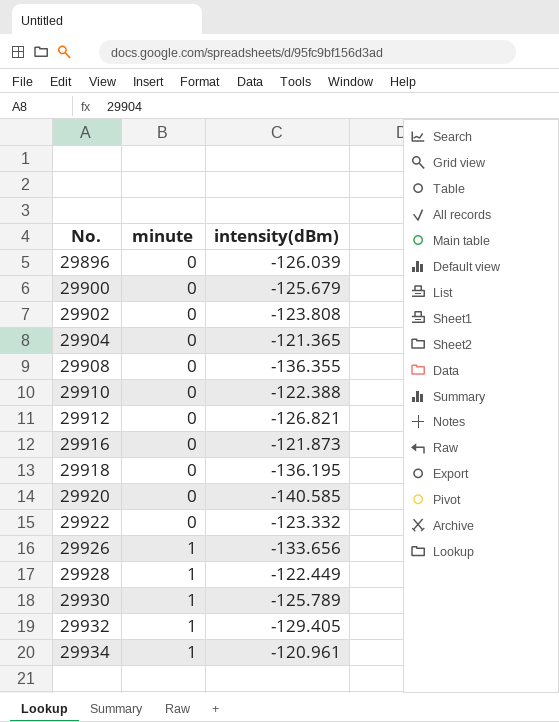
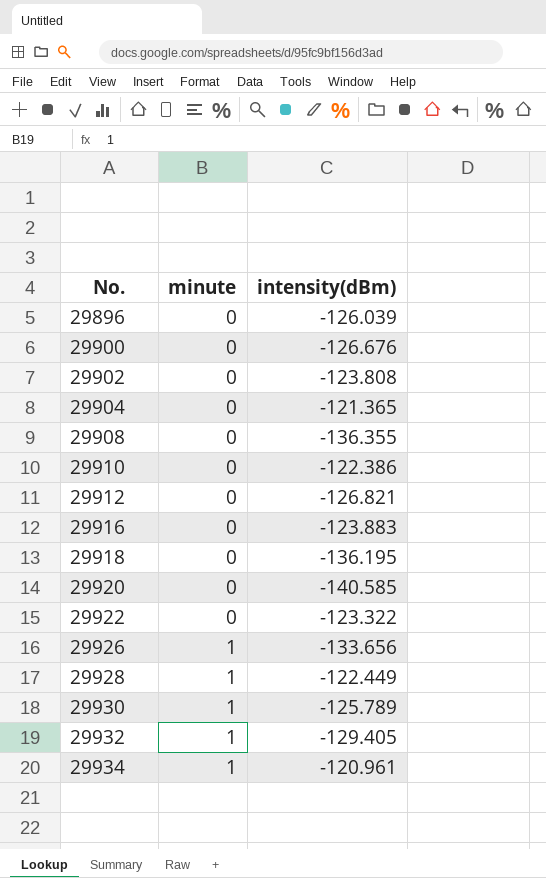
29900 | intensity(dBm): -125.679 -> -126.676
29910 | intensity(dBm): -122.388 -> -122.386
29916 | intensity(dBm): -121.873 -> -123.883
29922 | intensity(dBm): -123.332 -> -123.322

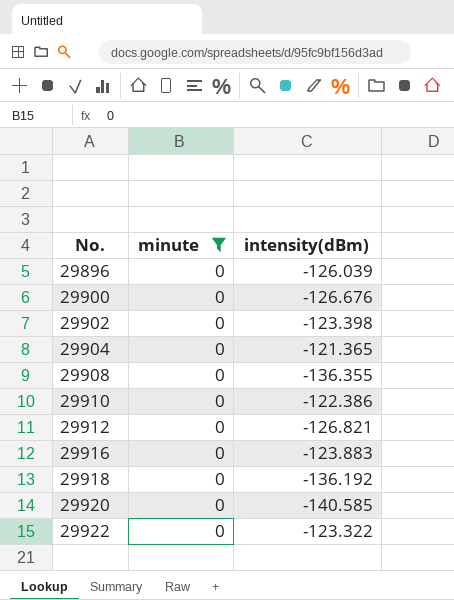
filter: none -> minute = 0
29902 | intensity(dBm): -123.808 -> -123.398
29918 | intensity(dBm): -136.195 -> -136.192

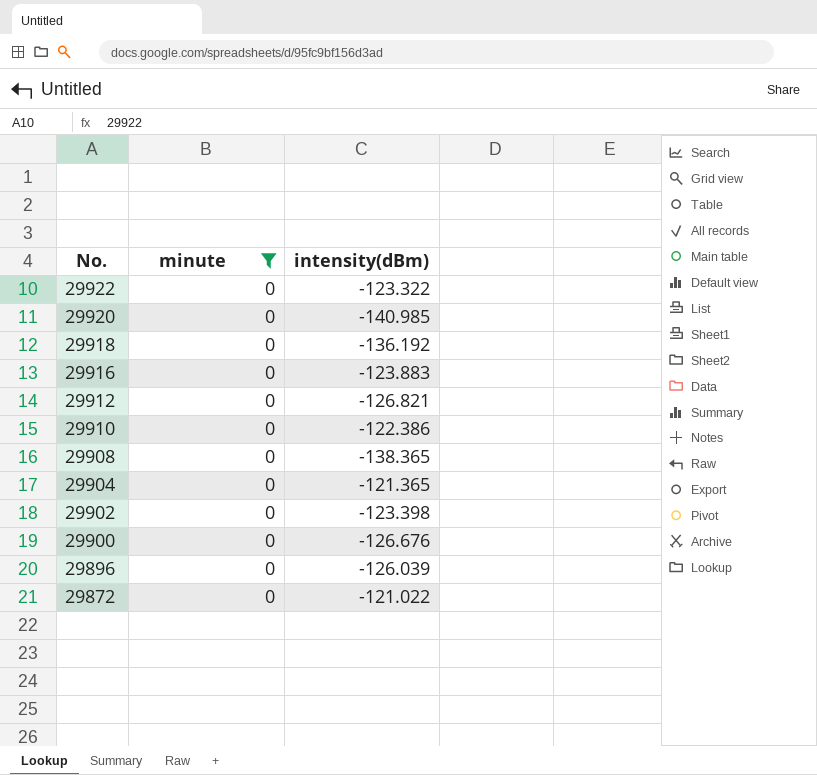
row order: No. ascending -> No. descending
29920 | intensity(dBm): -140.585 -> -140.985
29908 | intensity(dBm): -136.355 -> -138.365
row 29872: none -> 0 | -121.022

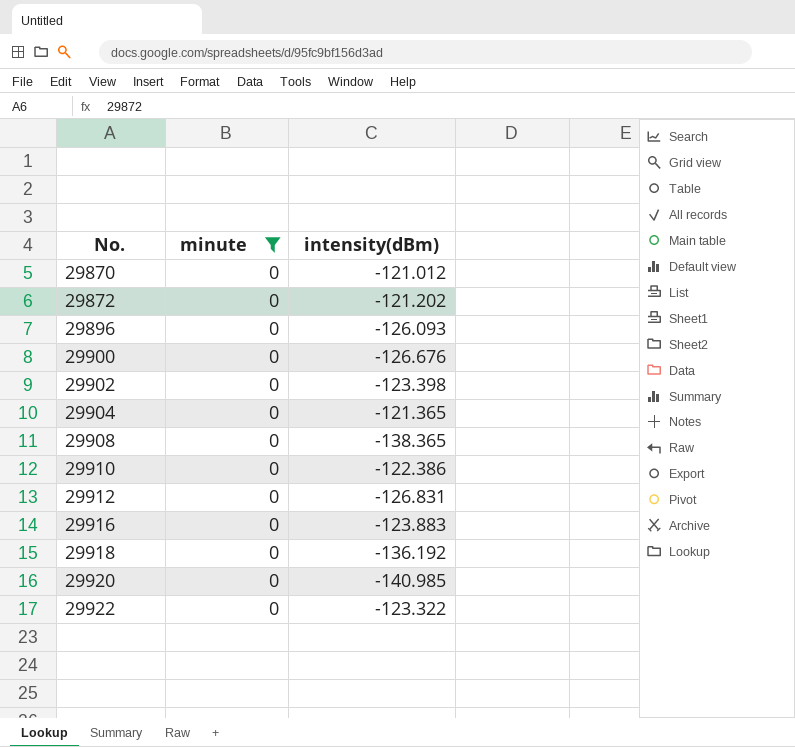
row order: No. descending -> No. ascending
row 29870: none -> 0 | -121.012
29872 | intensity(dBm): -121.022 -> -121.202
29896 | intensity(dBm): -126.039 -> -126.093
29912 | intensity(dBm): -126.821 -> -126.831

